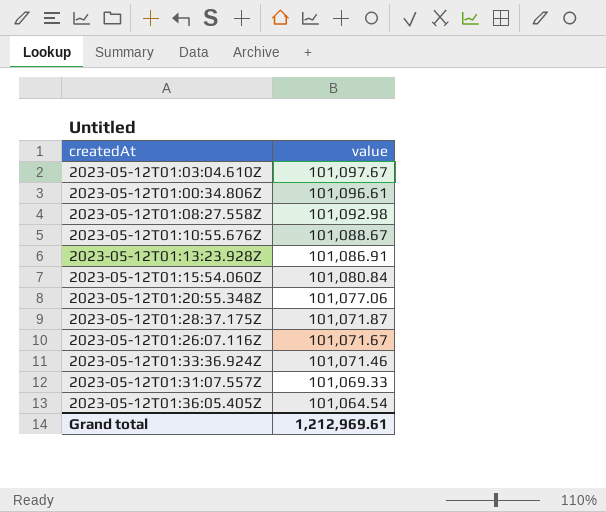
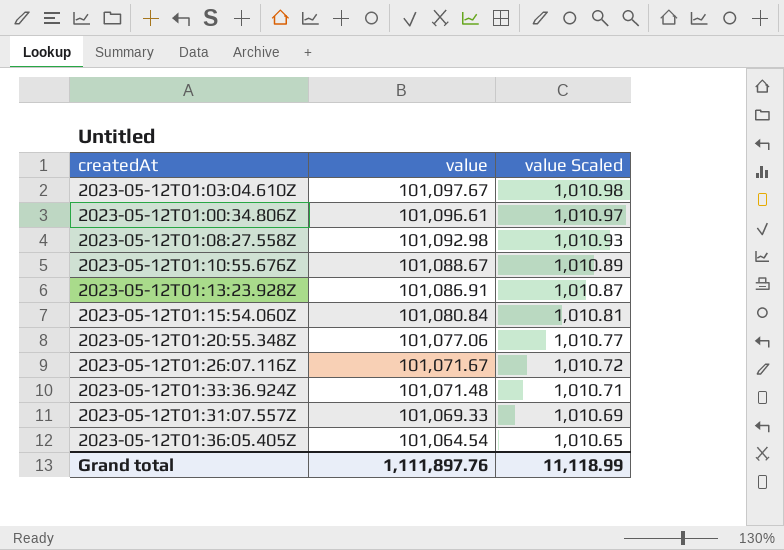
column value Scaled | formula: none -> [value] * 0.01
row 2023-05-12T01:28:37.175Z: 101,071.87 -> none
2023-05-12T01:33:36.924Z | value: 101,071.46 -> 101,071.48
Grand total | value: 1,212,969.61 -> 1,111,897.76

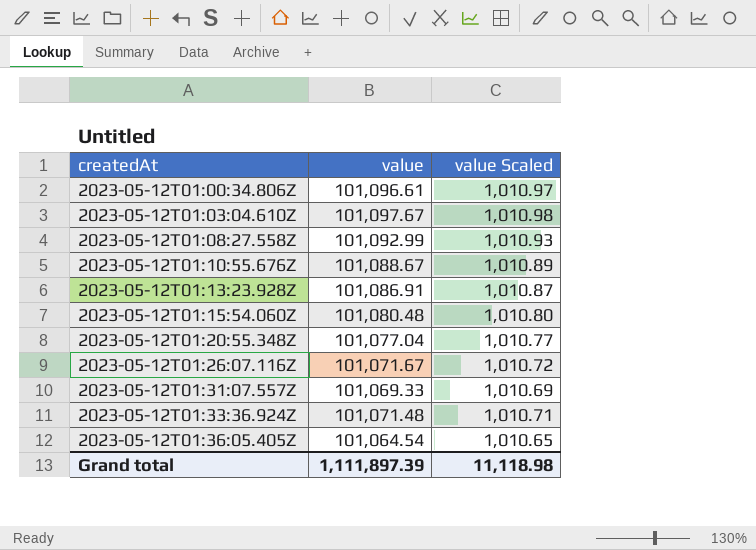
row order: value descending -> createdAt ascending
2023-05-12T01:08:27.558Z | value: 101,092.98 -> 101,092.99
2023-05-12T01:15:54.060Z | value: 101,080.84 -> 101,080.48
2023-05-12T01:15:54.060Z | value Scaled: 1,010.81 -> 1,010.80
2023-05-12T01:20:55.348Z | value: 101,077.06 -> 101,077.04
Grand total | value: 1,111,897.76 -> 1,111,897.39
Grand total | value Scaled: 11,118.99 -> 11,118.98

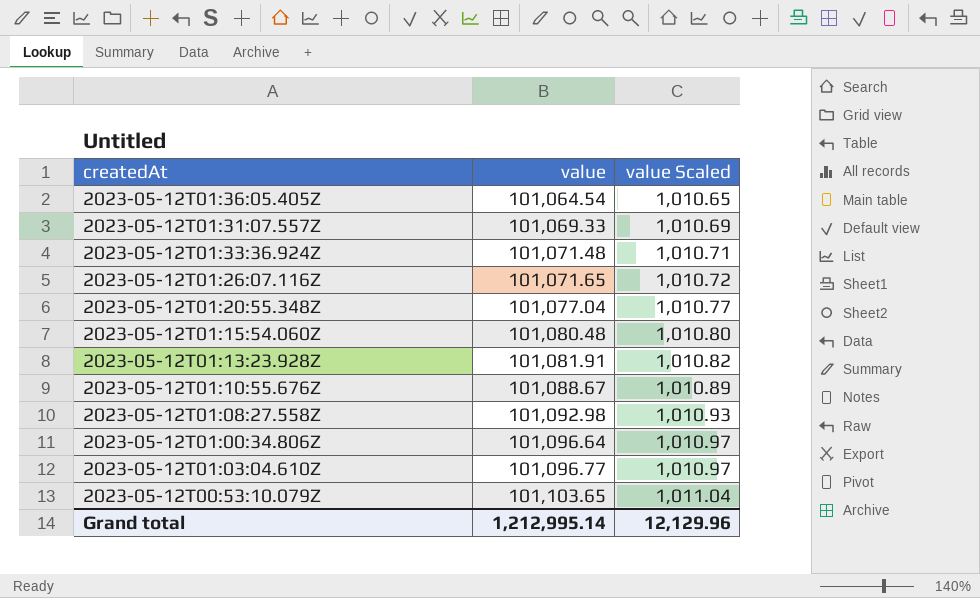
row order: createdAt ascending -> value ascending
2023-05-12T01:26:07.116Z | value: 101,071.67 -> 101,071.65
2023-05-12T01:13:23.928Z | value: 101,086.91 -> 101,081.91
2023-05-12T01:13:23.928Z | value Scaled: 1,010.87 -> 1,010.82
2023-05-12T01:08:27.558Z | value: 101,092.99 -> 101,092.98
2023-05-12T01:00:34.806Z | value: 101,096.61 -> 101,096.64
2023-05-12T01:03:04.610Z | value: 101,097.67 -> 101,096.77
2023-05-12T01:03:04.610Z | value Scaled: 1,010.98 -> 1,010.97
row 2023-05-12T00:53:10.079Z: none -> 101,103.65 | 1,011.04
Grand total | value: 1,111,897.39 -> 1,212,995.14
Grand total | value Scaled: 11,118.98 -> 12,129.96

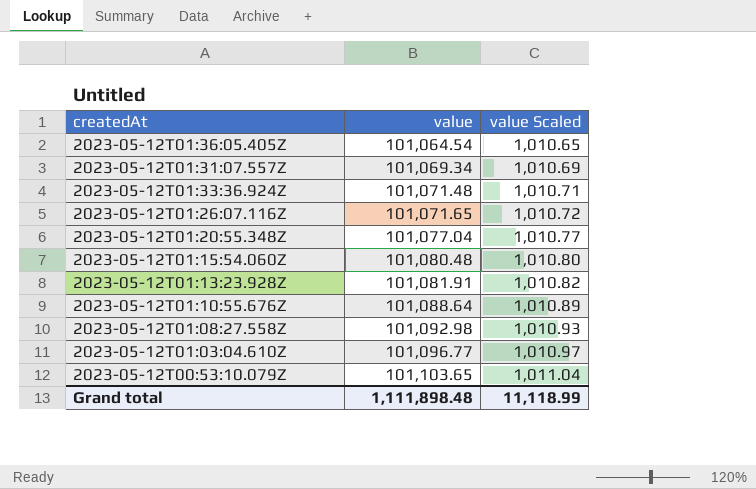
row 2023-05-12T01:00:34.806Z: 101,096.64 | 1,010.97 -> none
2023-05-12T01:31:07.557Z | value: 101,069.33 -> 101,069.34
2023-05-12T01:10:55.676Z | value: 101,088.67 -> 101,088.64
Grand total | value: 1,212,995.14 -> 1,111,898.48
Grand total | value Scaled: 12,129.96 -> 11,118.99

